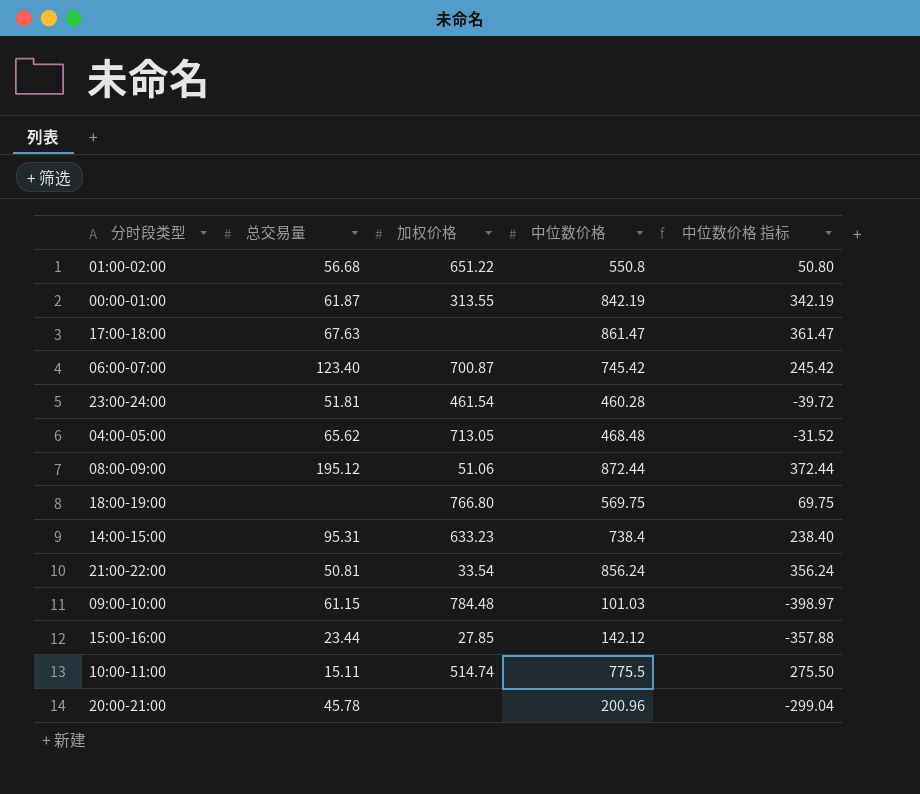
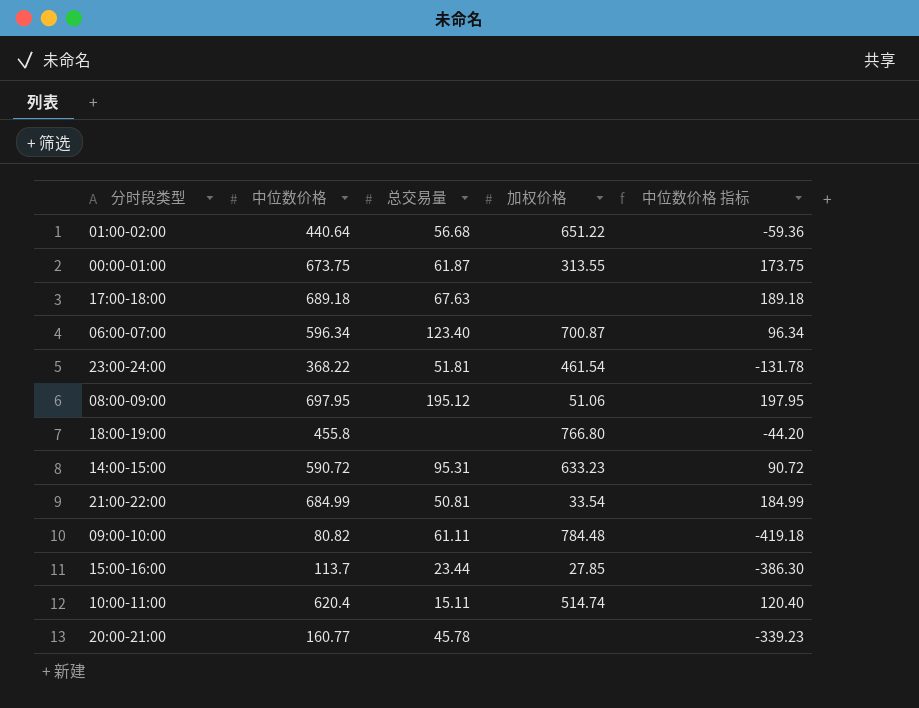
column 中位数价格 | position: 4 -> 2
row 04:00-05:00: 65.62 | 713.05 | 468.48 | -31.52 -> none
01:00-02:00 | 中位数价格: 550.8 -> 440.64
01:00-02:00 | 中位数价格 指标: 50.80 -> -59.36
00:00-01:00 | 中位数价格: 842.19 -> 673.75
00:00-01:00 | 中位数价格 指标: 342.19 -> 173.75
17:00-18:00 | 中位数价格: 861.47 -> 689.18
17:00-18:00 | 中位数价格 指标: 361.47 -> 189.18
06:00-07:00 | 中位数价格: 745.42 -> 596.34
06:00-07:00 | 中位数价格 指标: 245.42 -> 96.34
23:00-24:00 | 中位数价格: 460.28 -> 368.22
23:00-24:00 | 中位数价格 指标: -39.72 -> -131.78
08:00-09:00 | 中位数价格: 872.44 -> 697.95
08:00-09:00 | 中位数价格 指标: 372.44 -> 197.95
18:00-19:00 | 中位数价格: 569.75 -> 455.8
18:00-19:00 | 中位数价格 指标: 69.75 -> -44.20
14:00-15:00 | 中位数价格: 738.4 -> 590.72
14:00-15:00 | 中位数价格 指标: 238.40 -> 90.72
21:00-22:00 | 中位数价格: 856.24 -> 684.99
21:00-22:00 | 中位数价格 指标: 356.24 -> 184.99
09:00-10:00 | 中位数价格: 101.03 -> 80.82
09:00-10:00 | 总交易量: 61.15 -> 61.11
09:00-10:00 | 中位数价格 指标: -398.97 -> -419.18
15:00-16:00 | 中位数价格: 142.12 -> 113.7
15:00-16:00 | 中位数价格 指标: -357.88 -> -386.30
10:00-11:00 | 中位数价格: 775.5 -> 620.4
10:00-11:00 | 中位数价格 指标: 275.50 -> 120.40
20:00-21:00 | 中位数价格: 200.96 -> 160.77
20:00-21:00 | 中位数价格 指标: -299.04 -> -339.23

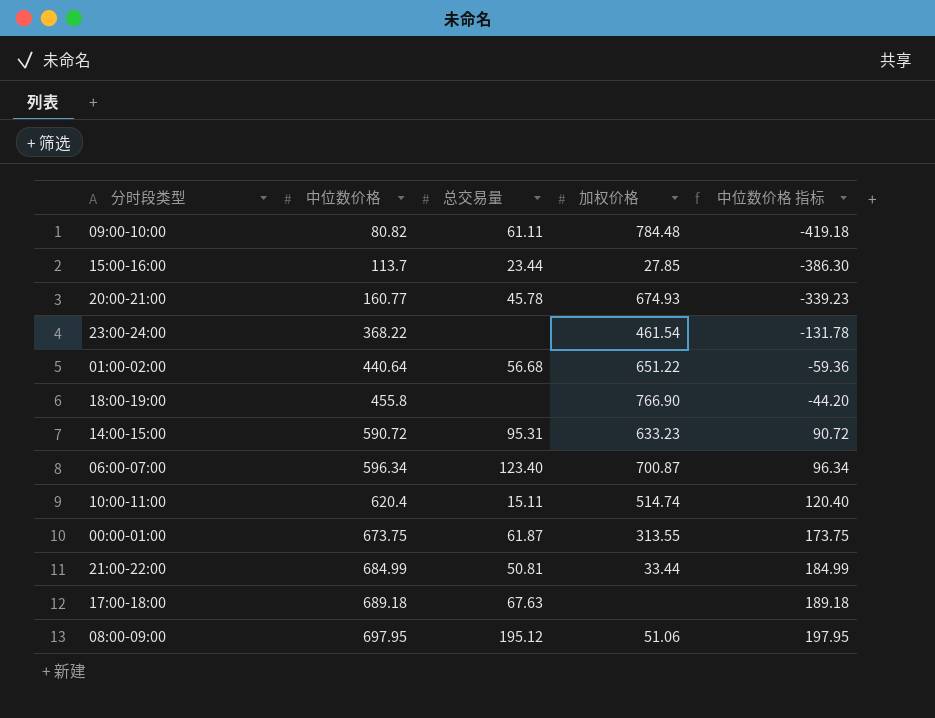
row order: none -> 中位数价格 ascending
20:00-21:00 | 加权价格: none -> 674.93
23:00-24:00 | 总交易量: 51.81 -> none
18:00-19:00 | 加权价格: 766.80 -> 766.90
21:00-22:00 | 加权价格: 33.54 -> 33.44

